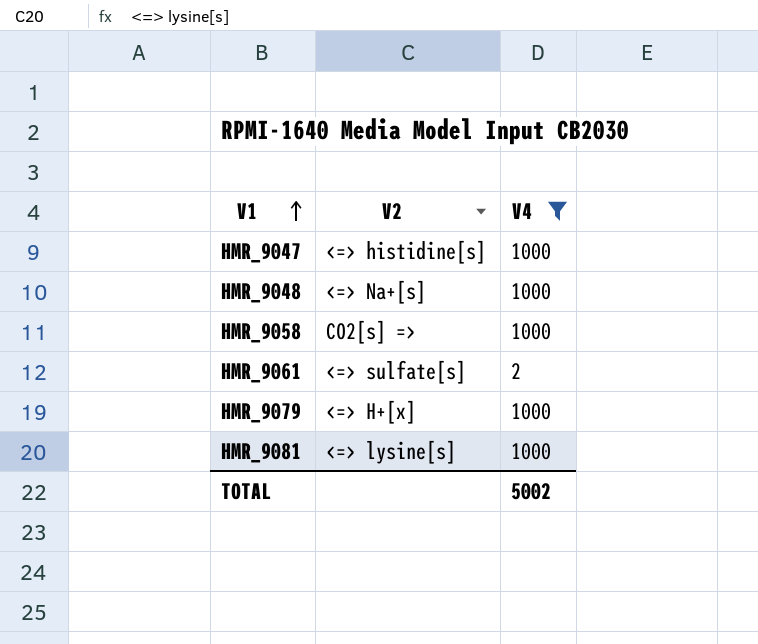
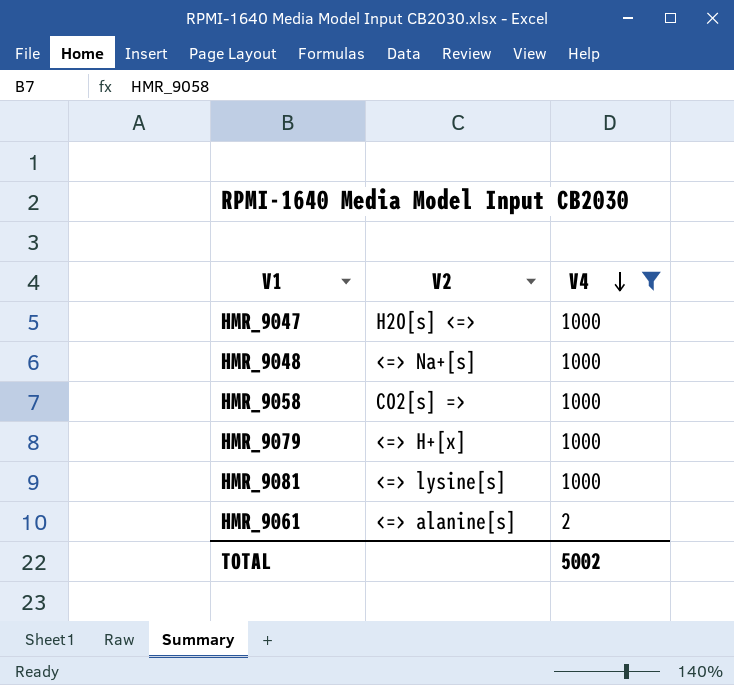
row order: V1 ascending -> V4 descending
HMR_9047 | V2: <=> histidine[s] -> H2O[s] <=>
HMR_9061 | V2: <=> sulfate[s] -> <=> alanine[s]

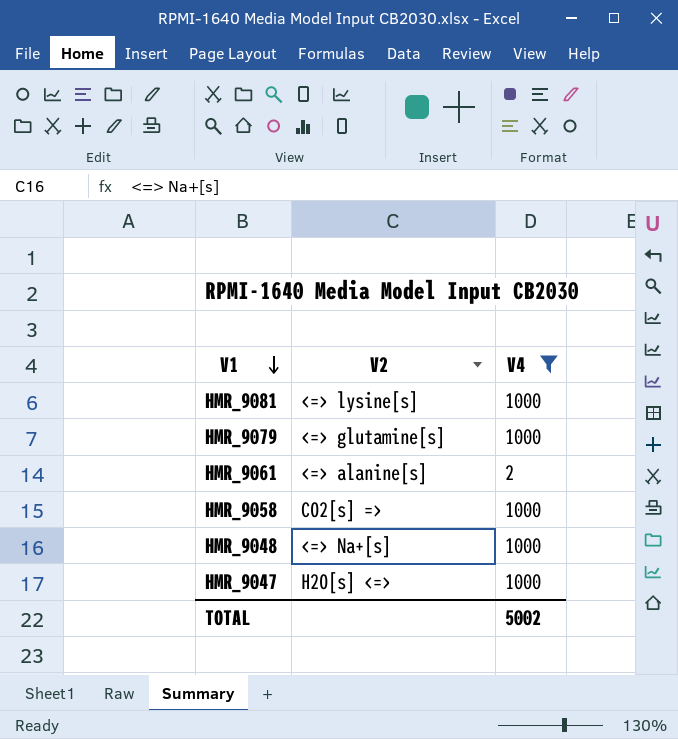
row order: V4 descending -> V1 descending
HMR_9079 | V2: <=> H+[x] -> <=> glutamine[s]

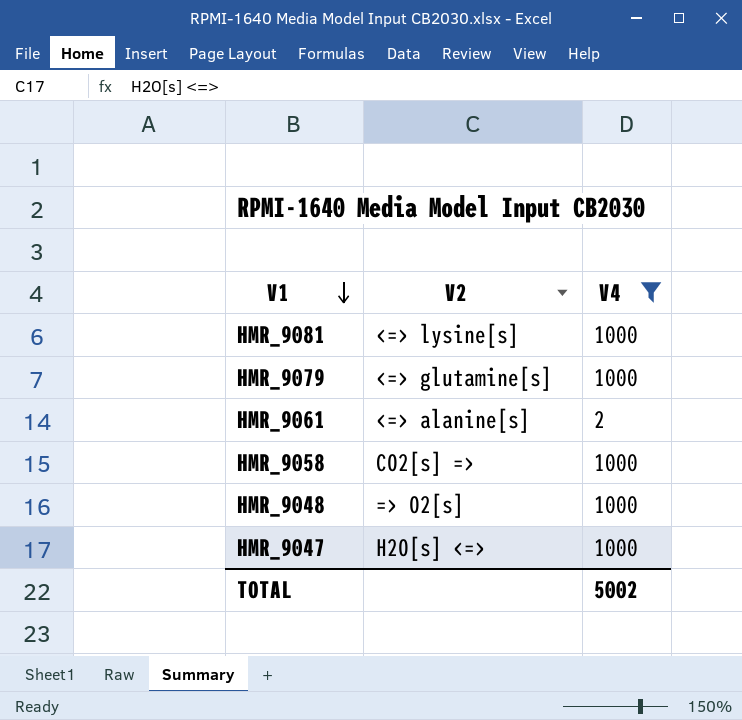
HMR_9048 | V2: <=> Na+[s] -> => O2[s]

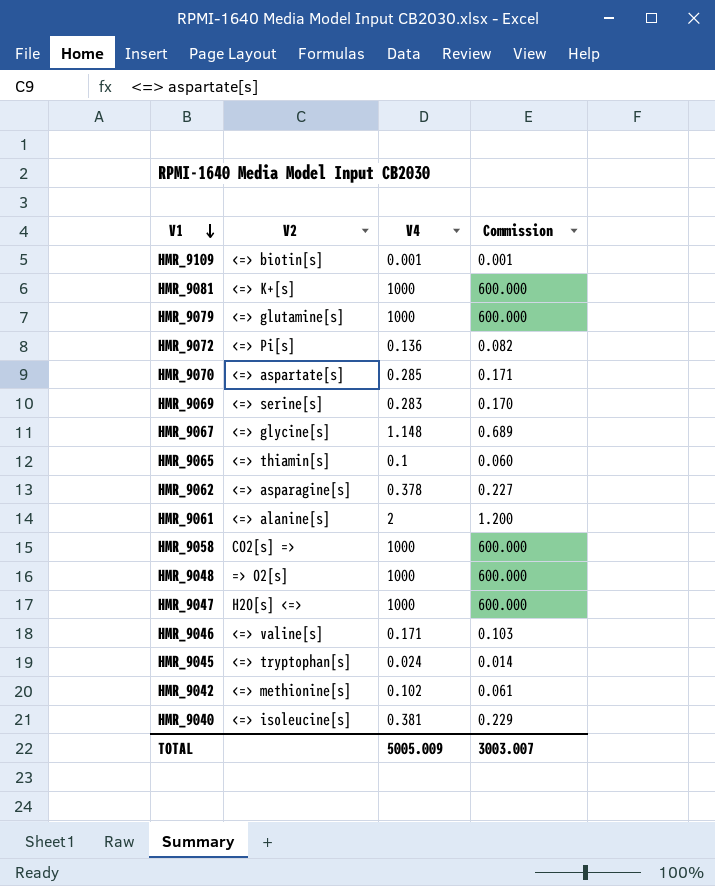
filter: V4 >= 2 -> none
column Commission | formula: none -> [V4] * 0.6
HMR_9081 | V2: <=> lysine[s] -> <=> K+[s]
TOTAL | V4: 5002 -> 5005.009

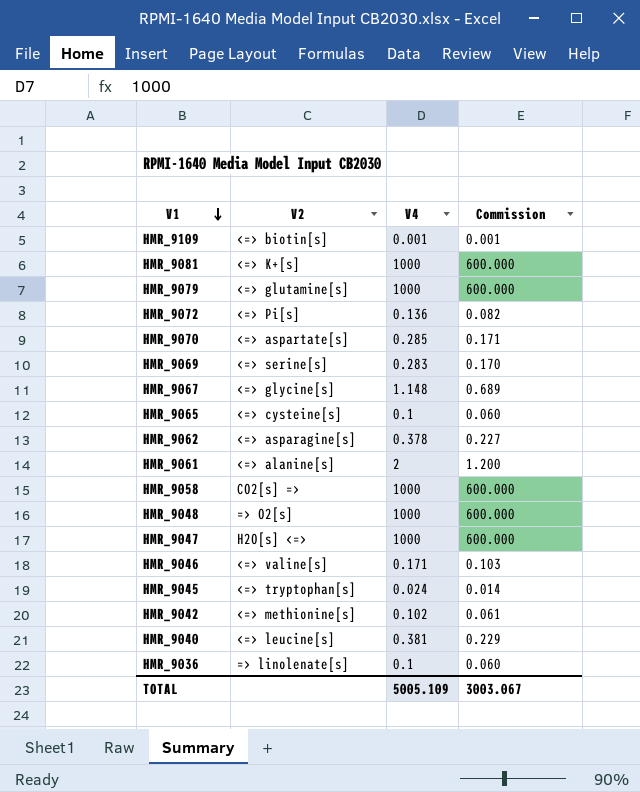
HMR_9065 | V2: <=> thiamin[s] -> <=> cysteine[s]
HMR_9040 | V2: <=> isoleucine[s] -> <=> leucine[s]
row HMR_9036: none -> => linolenate[s] | 0.1 | 0.060
TOTAL | V4: 5005.009 -> 5005.109
TOTAL | Commission: 3003.007 -> 3003.067

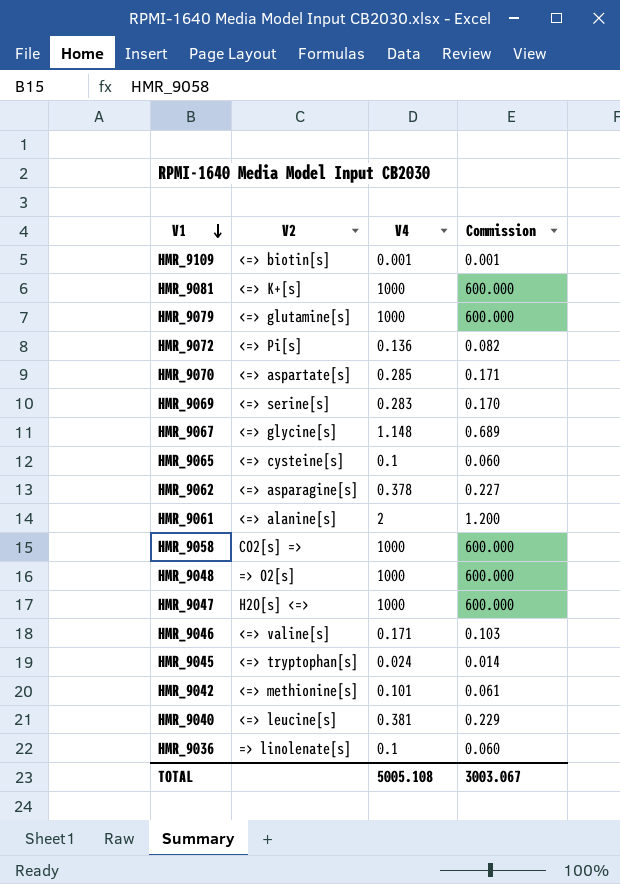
HMR_9042 | V4: 0.102 -> 0.101
TOTAL | V4: 5005.109 -> 5005.108

